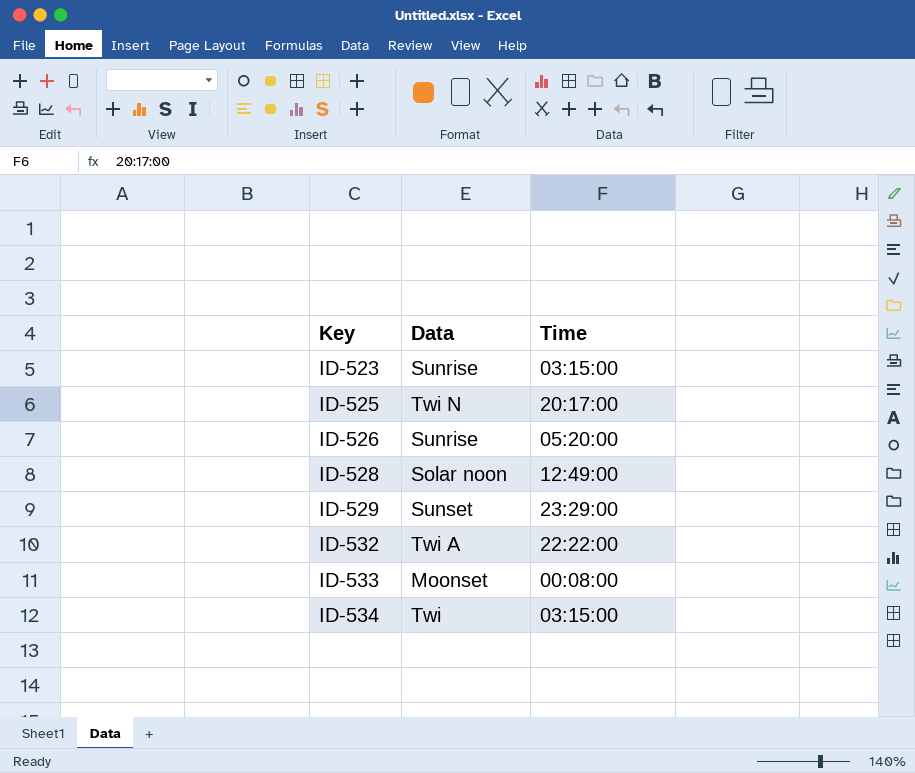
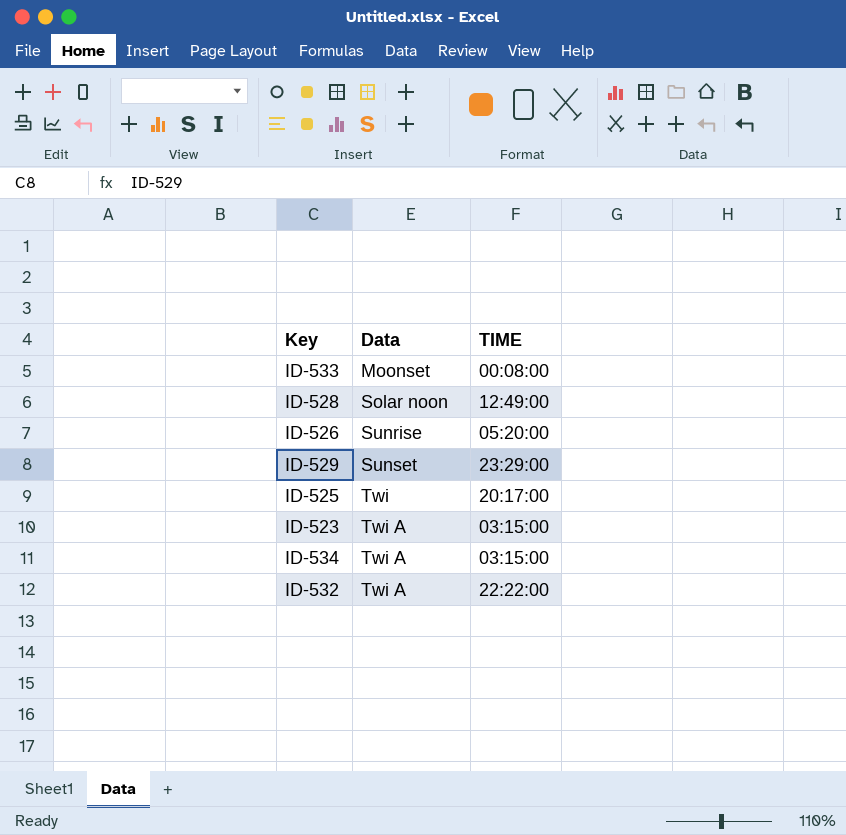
row order: Key ascending -> Data ascending
column name: Time -> TIME
ID-525 | Data: Twi N -> Twi
ID-523 | Data: Sunrise -> Twi A
ID-534 | Data: Twi -> Twi A

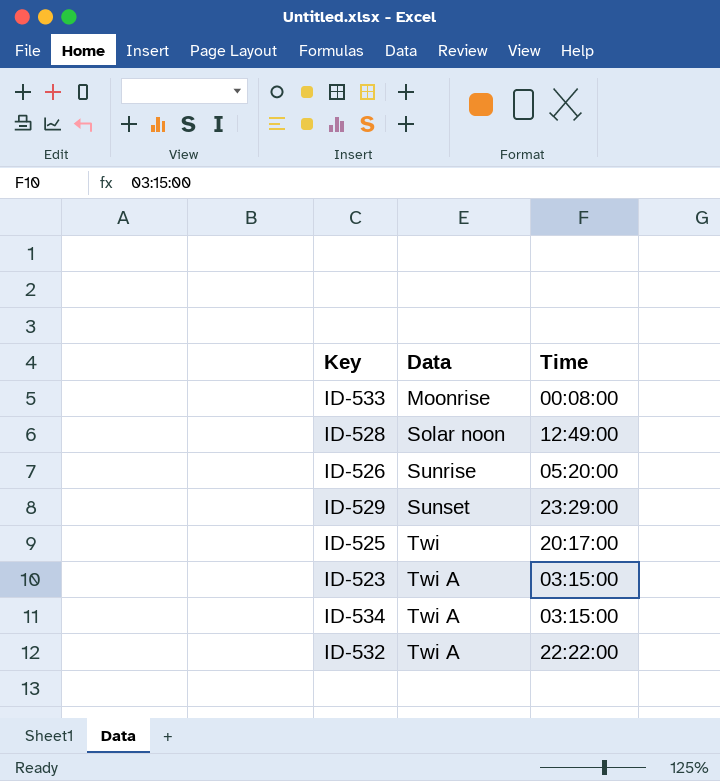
column name: TIME -> Time
ID-533 | Data: Moonset -> Moonrise

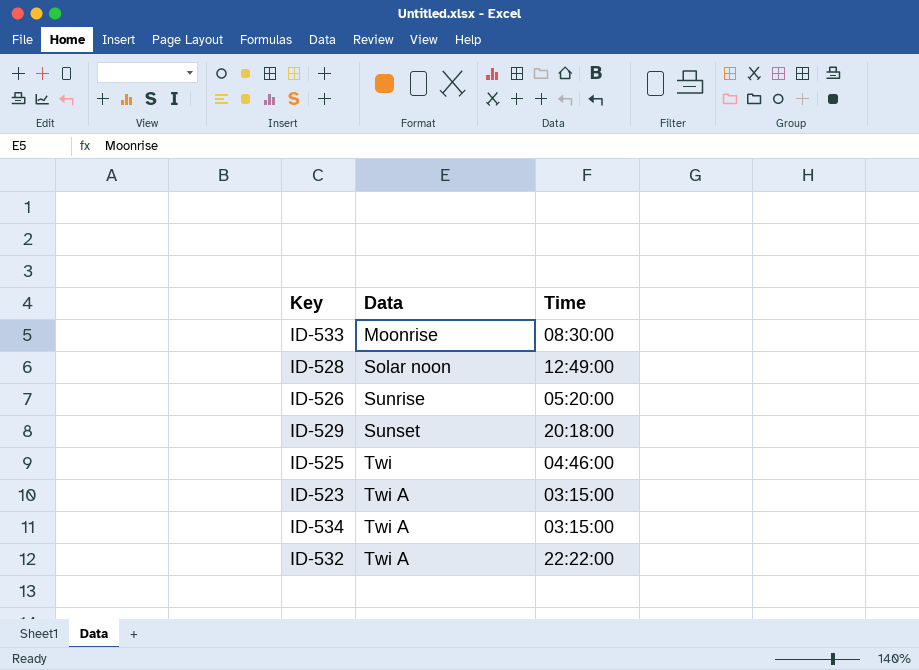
ID-533 | Time: 00:08:00 -> 08:30:00
ID-529 | Time: 23:29:00 -> 20:18:00
ID-525 | Time: 20:17:00 -> 04:46:00

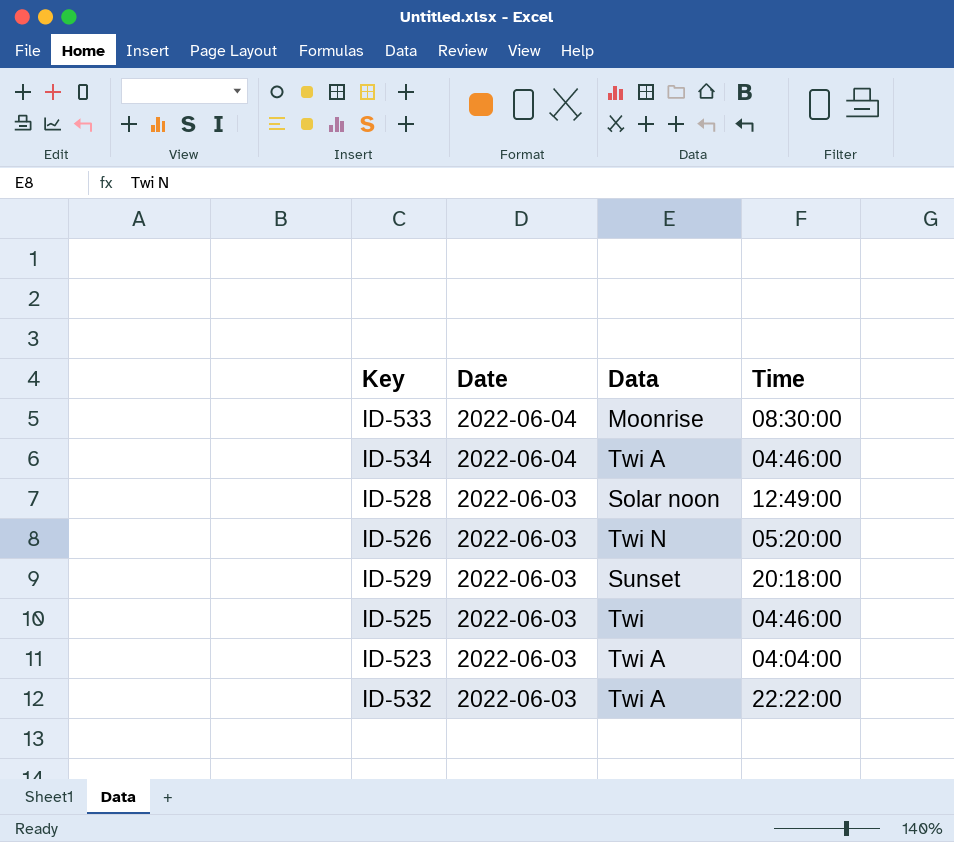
row order: Data ascending -> Date descending
column Date | position: none -> 2
ID-534 | Time: 03:15:00 -> 04:46:00
ID-526 | Data: Sunrise -> Twi N
ID-523 | Time: 03:15:00 -> 04:04:00

